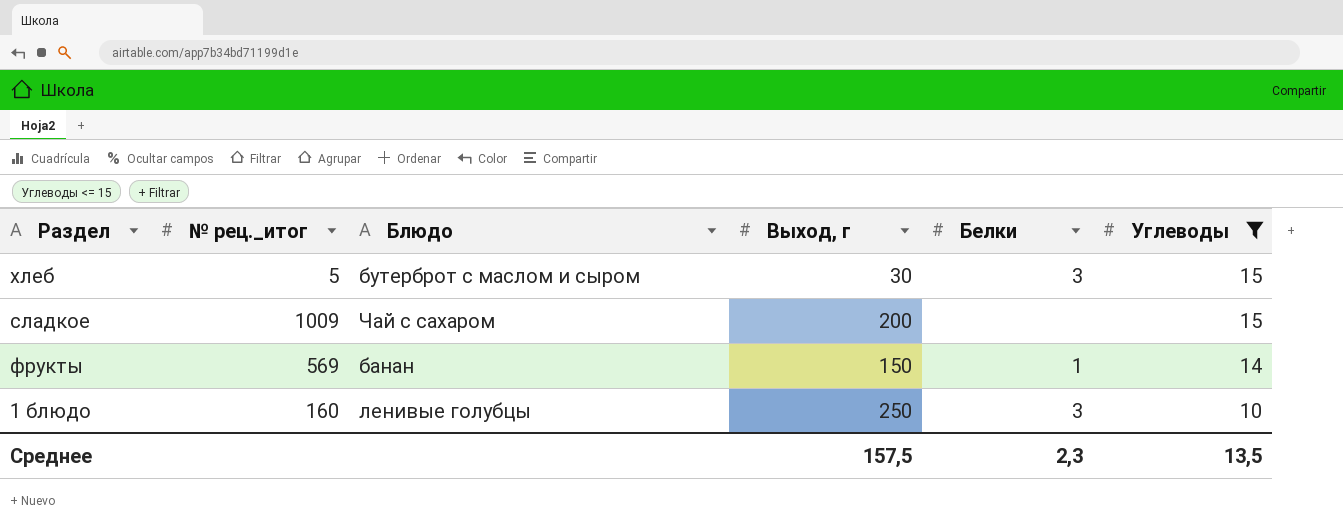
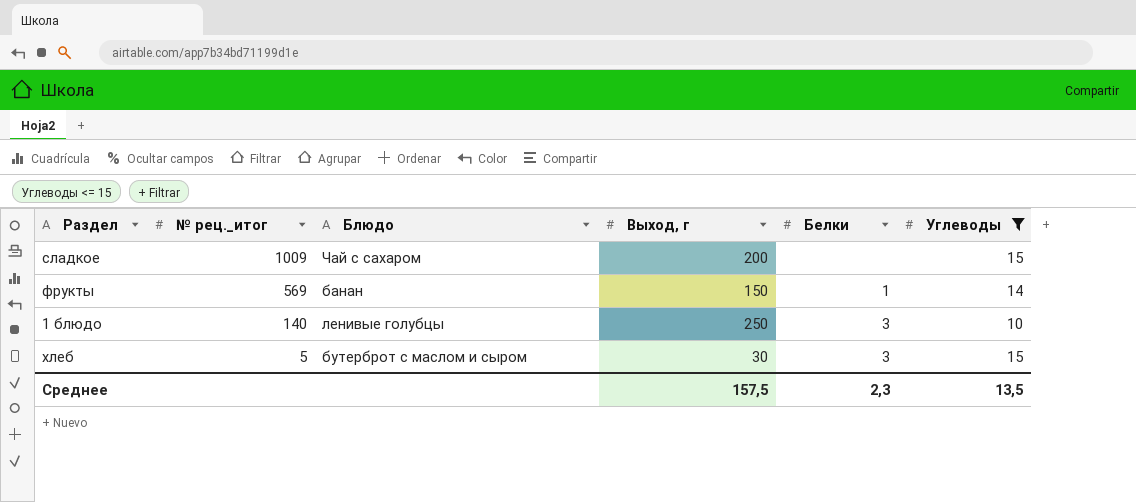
row order: Углеводы descending -> № рец._итог descending
1 блюдо | № рец._итог: 160 -> 140

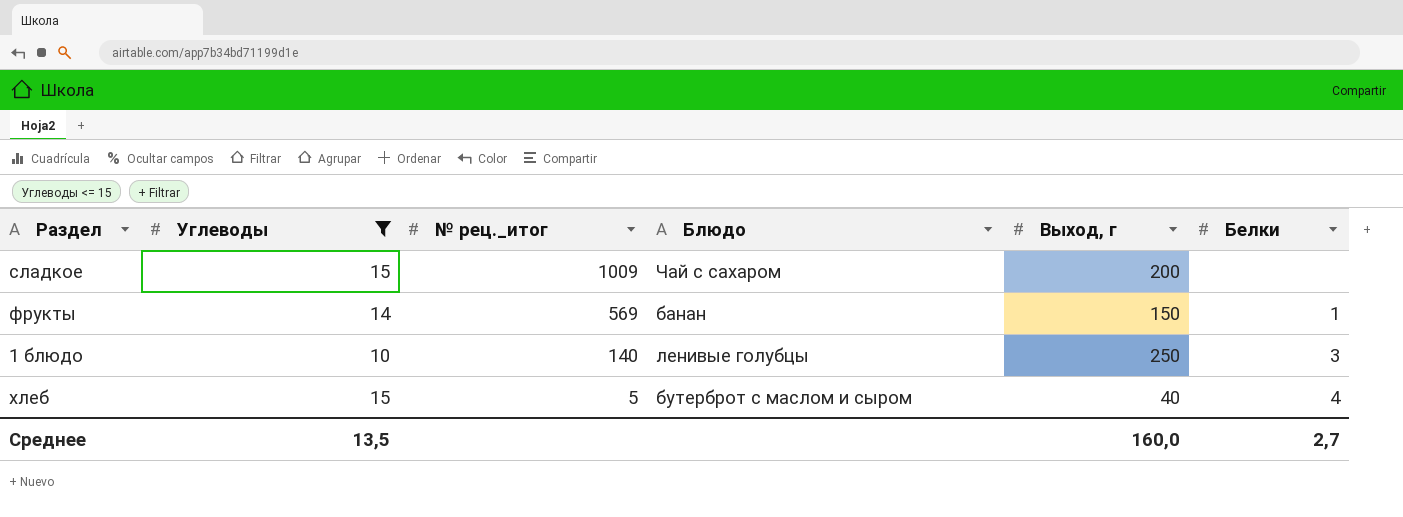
column Углеводы | position: 6 -> 2
хлеб | Выход, г: 30 -> 40
хлеб | Белки: 3 -> 4
Среднее | Выход, г: 157,5 -> 160,0
Среднее | Белки: 2,3 -> 2,7

